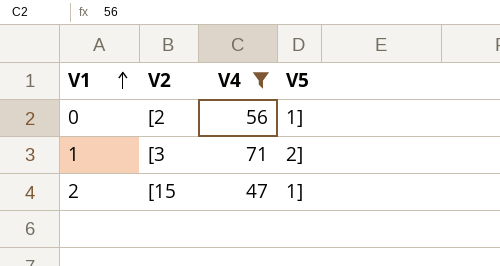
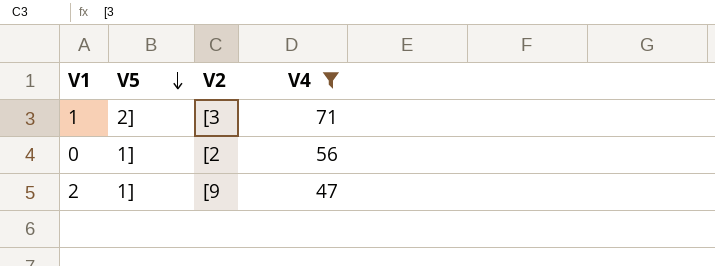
row order: V1 ascending -> V5 descending
column V5 | position: 4 -> 2
2 | V2: [15 -> [9

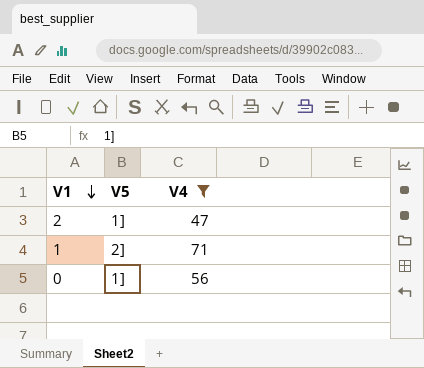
row order: V5 descending -> V1 descending
column V2 | position: 3 -> none

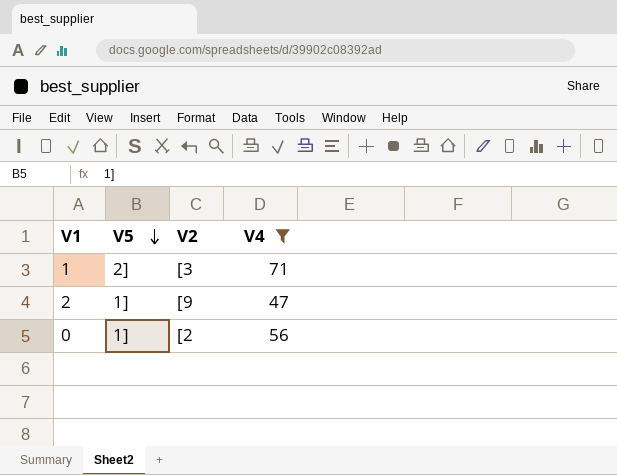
row order: V1 descending -> V5 descending
column V2 | position: none -> 3

